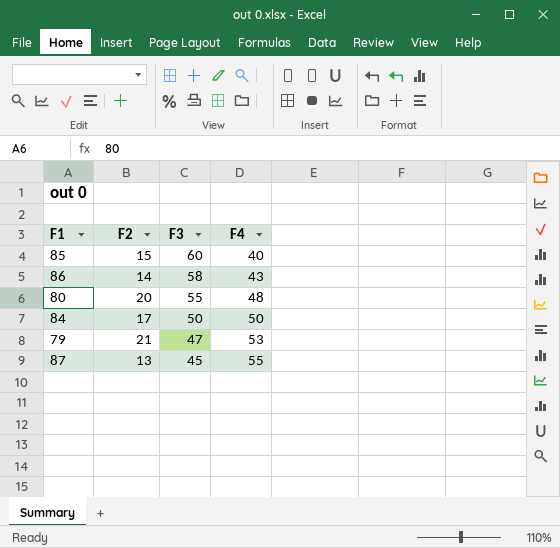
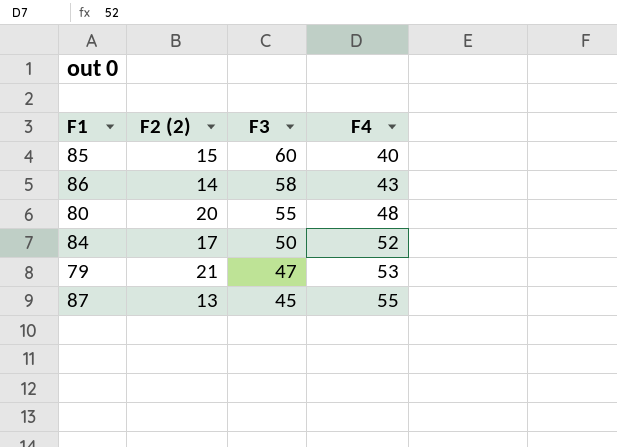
column name: F2 -> F2 (2)
84 | F4: 50 -> 52

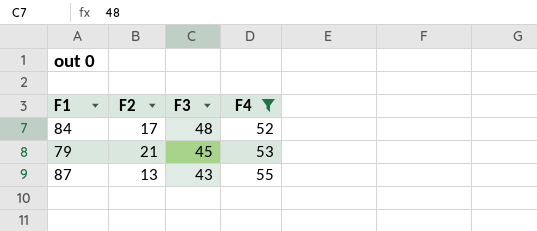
filter: none -> F4 >= 52
column name: F2 (2) -> F2
84 | F3: 50 -> 48
79 | F3: 47 -> 45
87 | F3: 45 -> 43

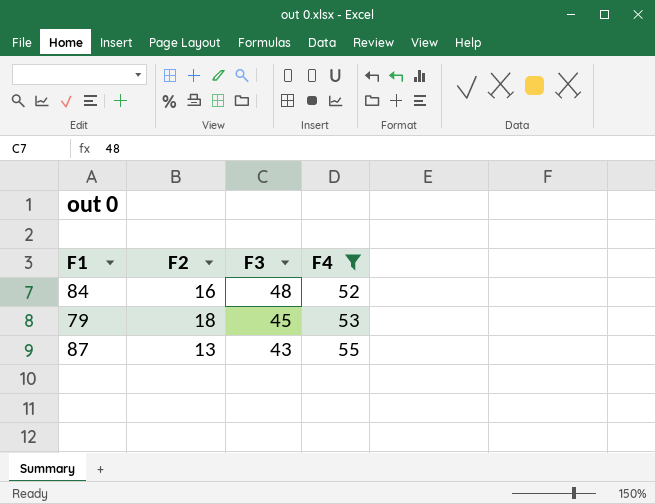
84 | F2: 17 -> 16
79 | F2: 21 -> 18

